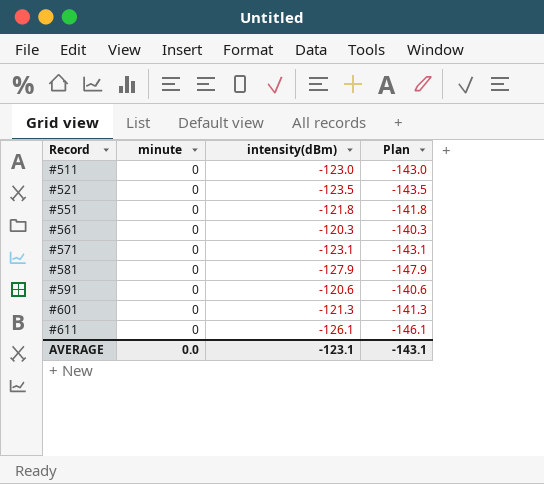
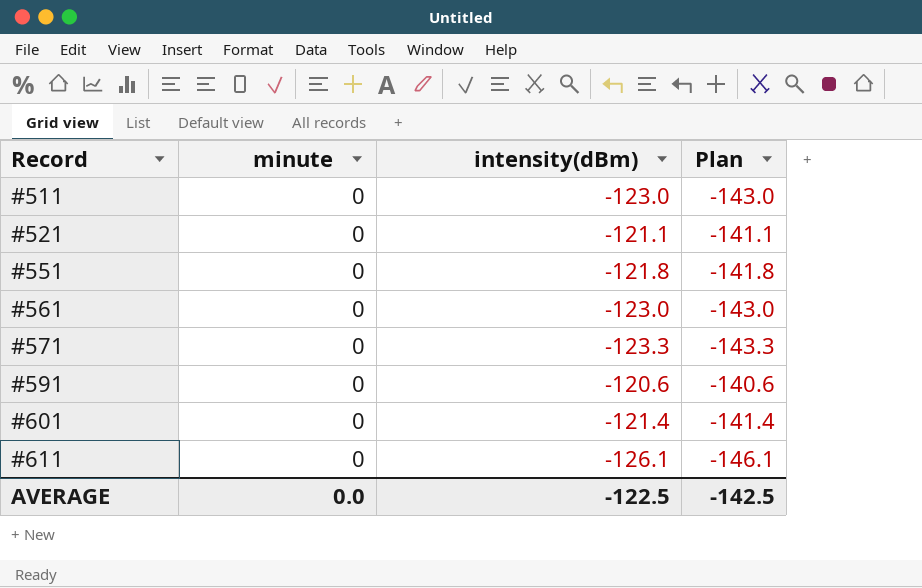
row #581: 0 | -127.9 | -147.9 -> none
#521 | intensity(dBm): -123.5 -> -121.1
#521 | Plan: -143.5 -> -141.1
#561 | intensity(dBm): -120.3 -> -123.0
#561 | Plan: -140.3 -> -143.0
#571 | intensity(dBm): -123.1 -> -123.3
#571 | Plan: -143.1 -> -143.3
#601 | intensity(dBm): -121.3 -> -121.4
#601 | Plan: -141.3 -> -141.4
AVERAGE | intensity(dBm): -123.1 -> -122.5
AVERAGE | Plan: -143.1 -> -142.5

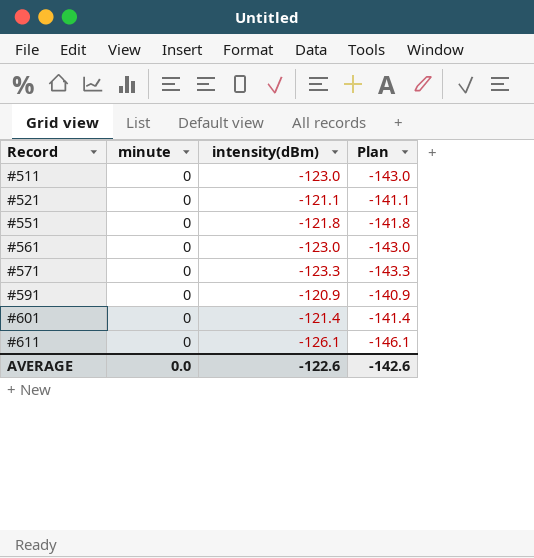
#591 | intensity(dBm): -120.6 -> -120.9
#591 | Plan: -140.6 -> -140.9
AVERAGE | intensity(dBm): -122.5 -> -122.6
AVERAGE | Plan: -142.5 -> -142.6

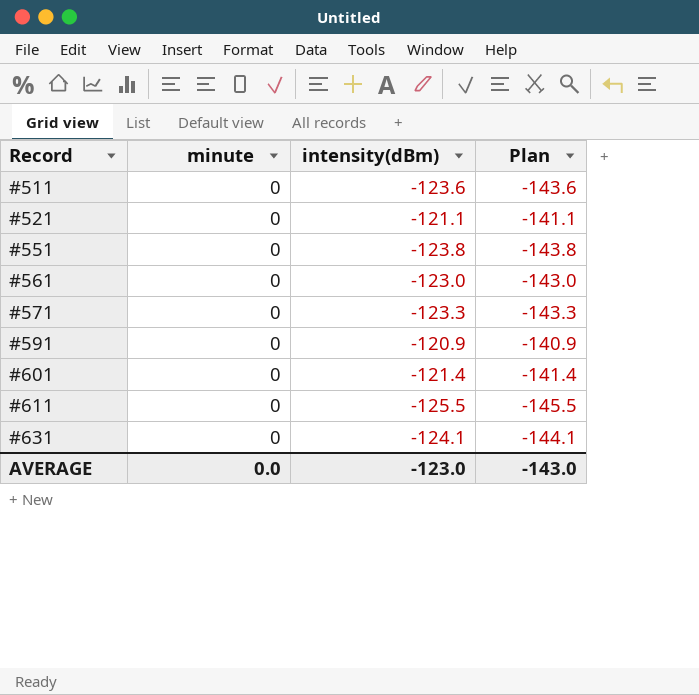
#511 | intensity(dBm): -123.0 -> -123.6
#511 | Plan: -143.0 -> -143.6
#551 | intensity(dBm): -121.8 -> -123.8
#551 | Plan: -141.8 -> -143.8
#611 | intensity(dBm): -126.1 -> -125.5
#611 | Plan: -146.1 -> -145.5
row #631: none -> 0 | -124.1 | -144.1
AVERAGE | intensity(dBm): -122.6 -> -123.0
AVERAGE | Plan: -142.6 -> -143.0

